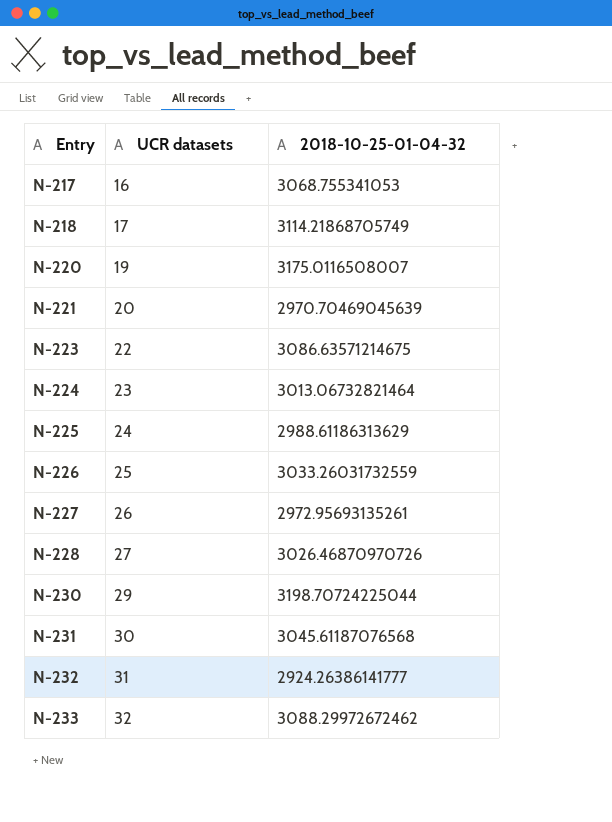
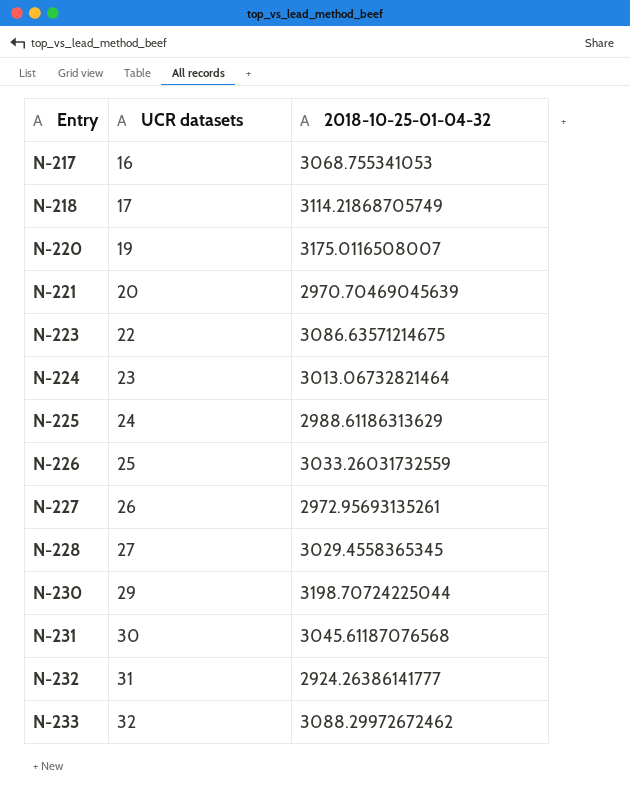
N-228 | 2018-10-25-01-04-32: 3026.46870970726 -> 3029.4558365345

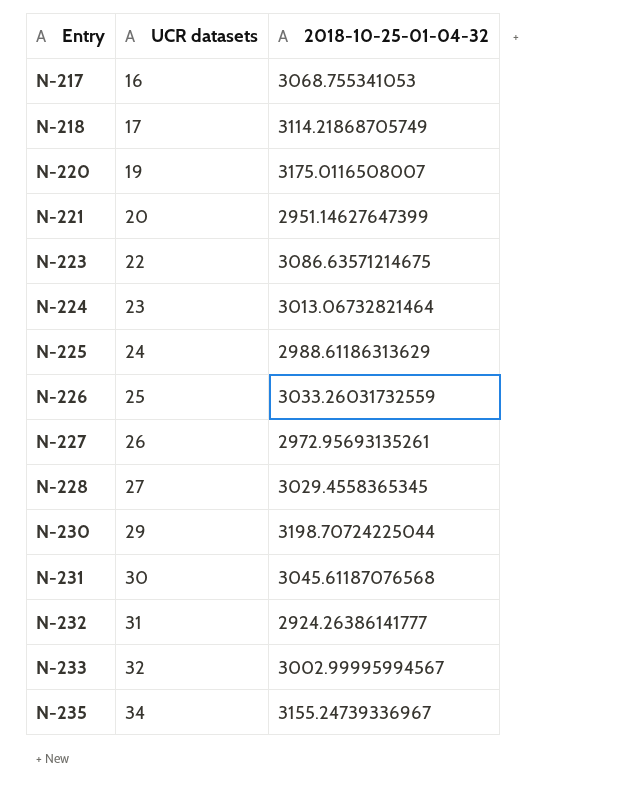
N-221 | 2018-10-25-01-04-32: 2970.70469045639 -> 2951.14627647399
N-233 | 2018-10-25-01-04-32: 3088.29972672462 -> 3002.99995994567
row N-235: none -> 34 | 3155.24739336967

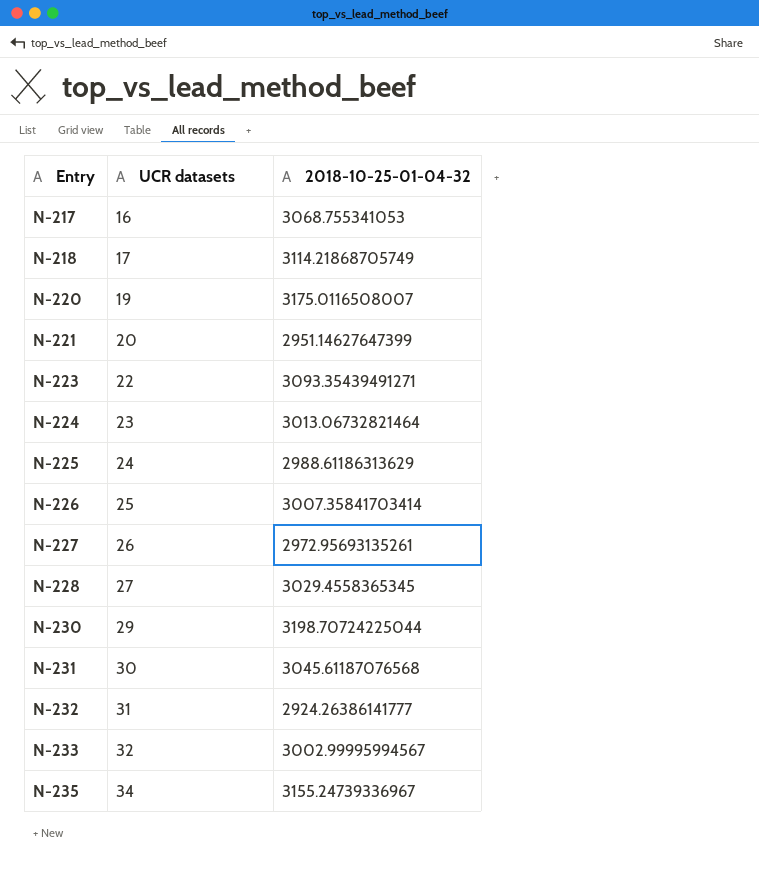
N-223 | 2018-10-25-01-04-32: 3086.63571214675 -> 3093.35439491271
N-226 | 2018-10-25-01-04-32: 3033.26031732559 -> 3007.35841703414

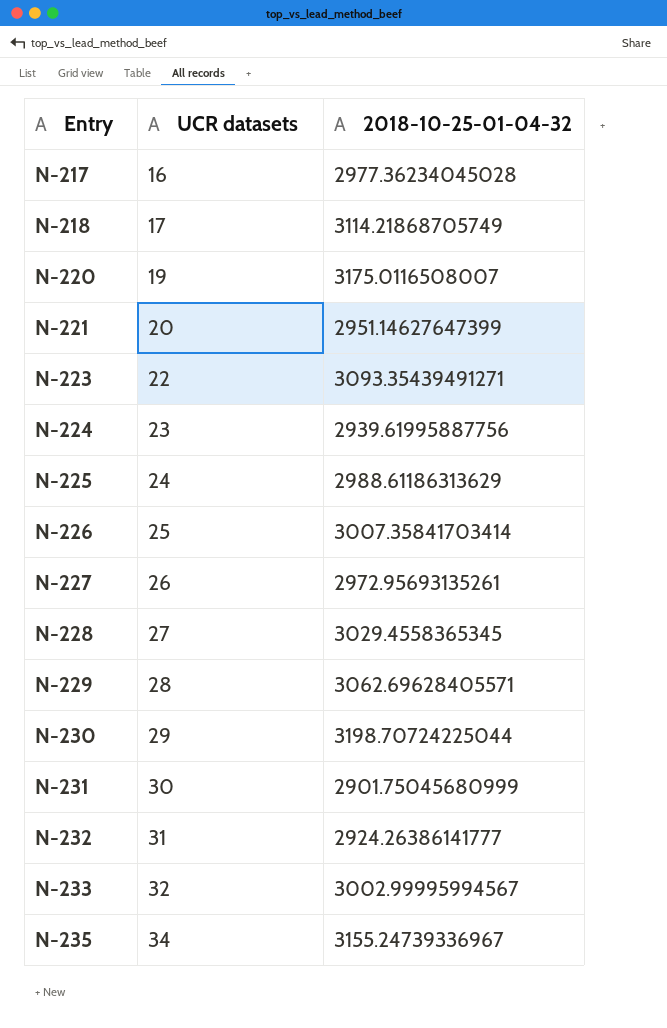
N-217 | 2018-10-25-01-04-32: 3068.755341053 -> 2977.36234045028
N-224 | 2018-10-25-01-04-32: 3013.06732821464 -> 2939.61995887756
row N-229: none -> 28 | 3062.69628405571
N-231 | 2018-10-25-01-04-32: 3045.61187076568 -> 2901.75045680999

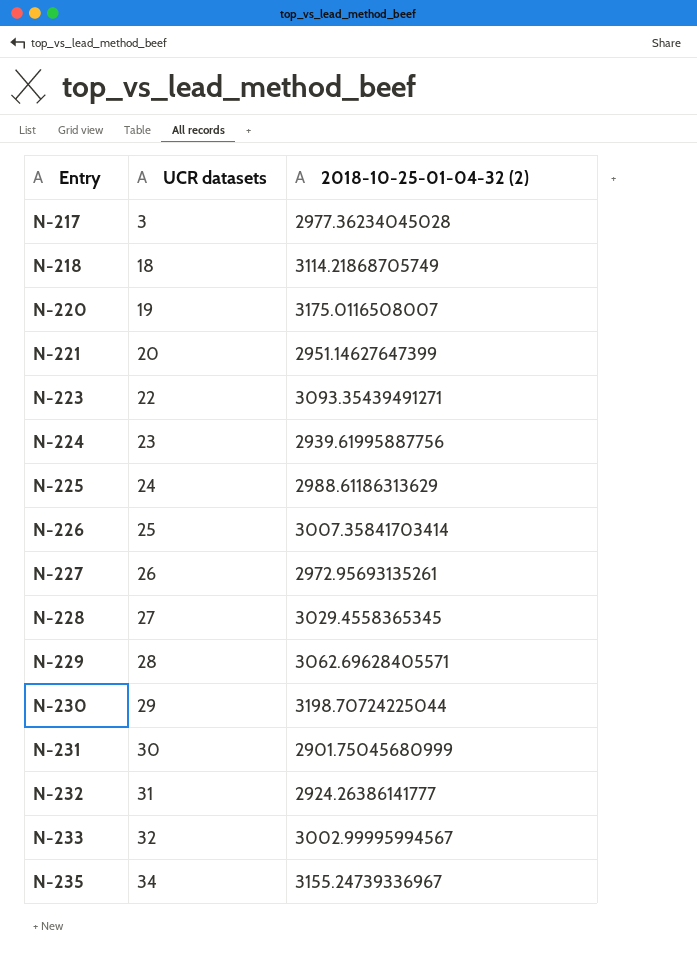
column name: 2018-10-25-01-04-32 -> 2018-10-25-01-04-32 (2)
N-217 | UCR datasets: 16 -> 3
N-218 | UCR datasets: 17 -> 18

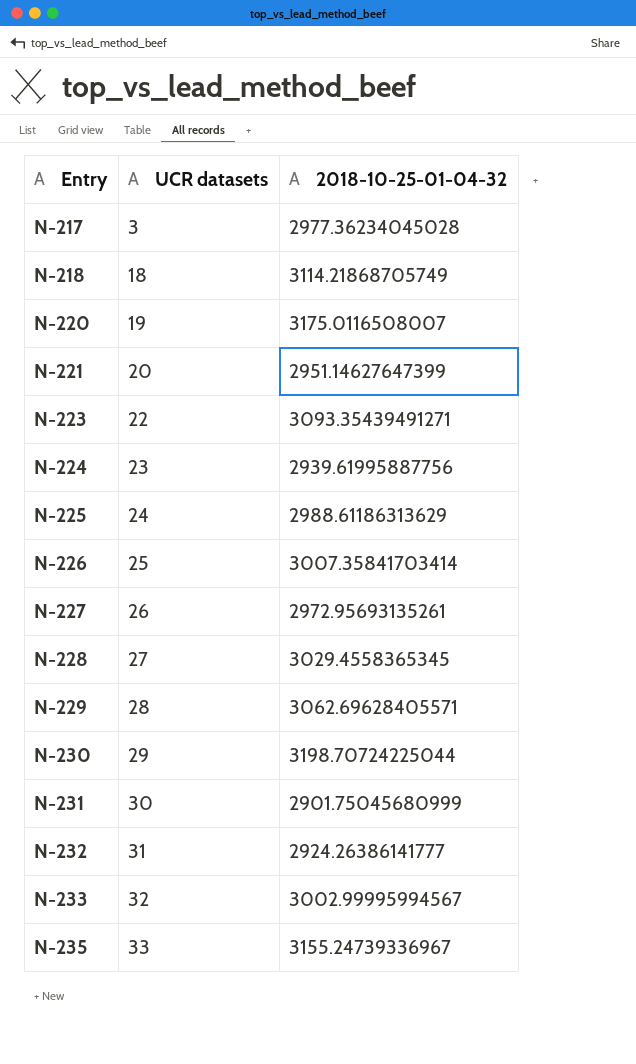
column name: 2018-10-25-01-04-32 (2) -> 2018-10-25-01-04-32
N-235 | UCR datasets: 34 -> 33

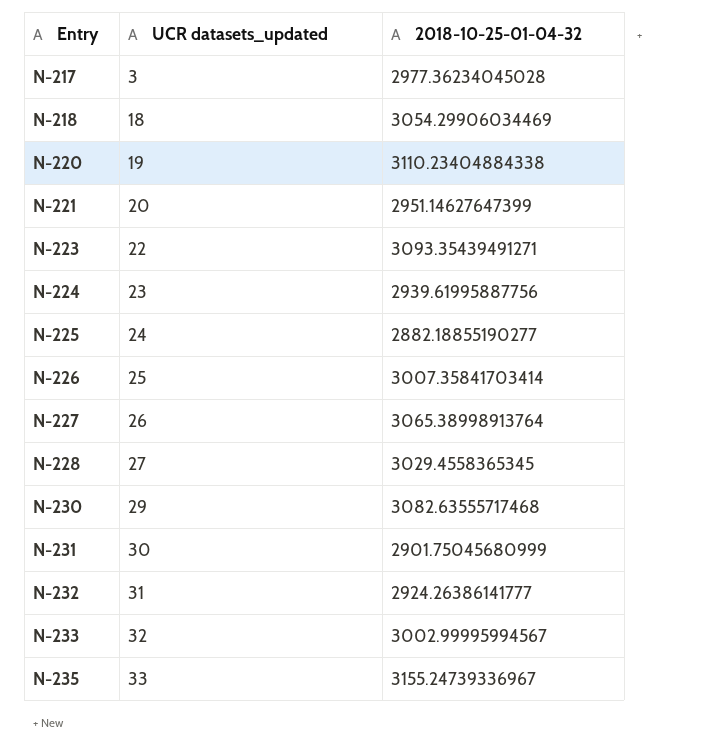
column name: UCR datasets -> UCR datasets_updated
row N-229: 28 | 3062.69628405571 -> none
N-218 | 2018-10-25-01-04-32: 3114.21868705749 -> 3054.29906034469
N-220 | 2018-10-25-01-04-32: 3175.0116508007 -> 3110.23404884338
N-225 | 2018-10-25-01-04-32: 2988.61186313629 -> 2882.18855190277
N-227 | 2018-10-25-01-04-32: 2972.95693135261 -> 3065.38998913764
N-230 | 2018-10-25-01-04-32: 3198.70724225044 -> 3082.63555717468

